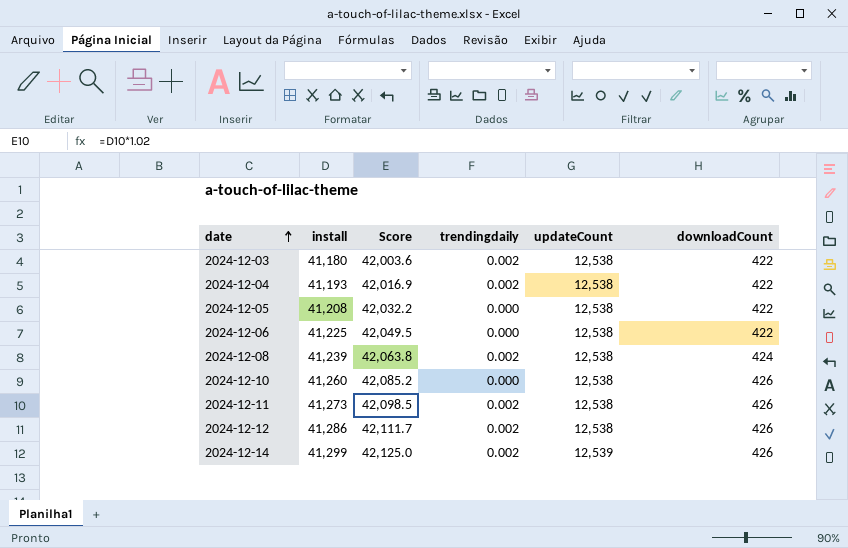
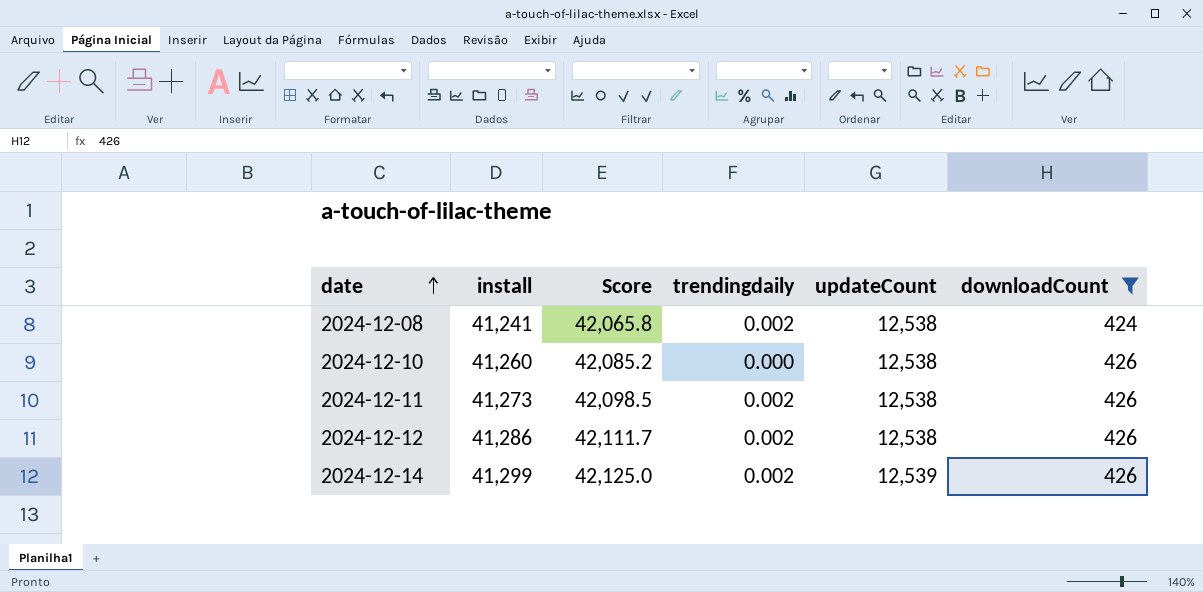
filter: none -> downloadCount != 422
2024-12-08 | install: 41,239 -> 41,241
2024-12-08 | Score: 42,063.8 -> 42,065.8

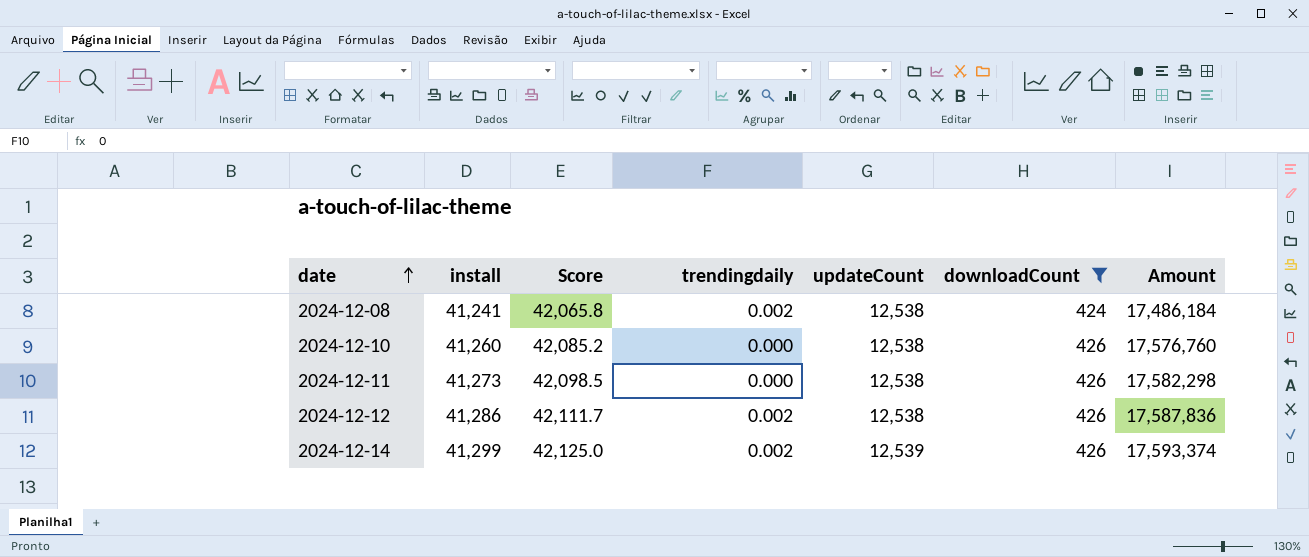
column Amount | formula: none -> [install] * [downloadCount]
2024-12-11 | trendingdaily: 0.002 -> 0.000

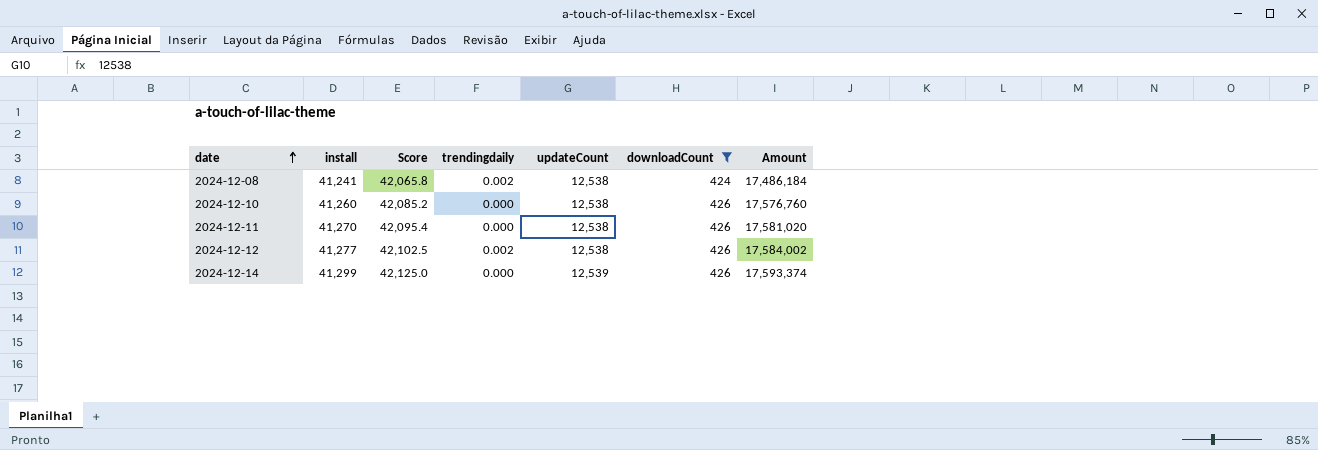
2024-12-11 | install: 41,273 -> 41,270
2024-12-11 | Score: 42,098.5 -> 42,095.4
2024-12-11 | Amount: 17,582,298 -> 17,581,020
2024-12-12 | install: 41,286 -> 41,277
2024-12-12 | Score: 42,111.7 -> 42,102.5
2024-12-12 | Amount: 17,587,836 -> 17,584,002
2024-12-14 | trendingdaily: 0.002 -> 0.000

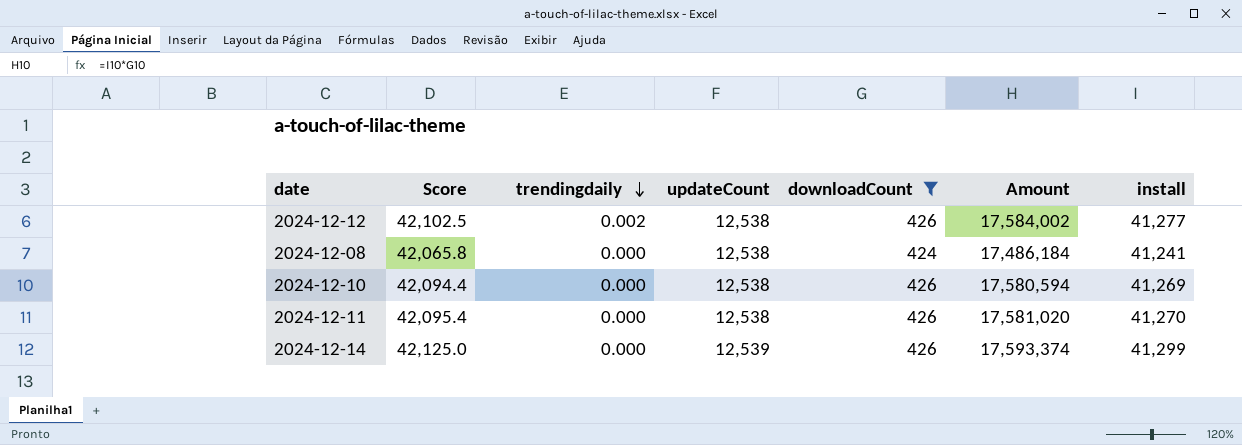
row order: date ascending -> trendingdaily descending
column install | position: 2 -> 7
2024-12-08 | trendingdaily: 0.002 -> 0.000
2024-12-10 | Score: 42,085.2 -> 42,094.4
2024-12-10 | Amount: 17,576,760 -> 17,580,594
2024-12-10 | install: 41,260 -> 41,269

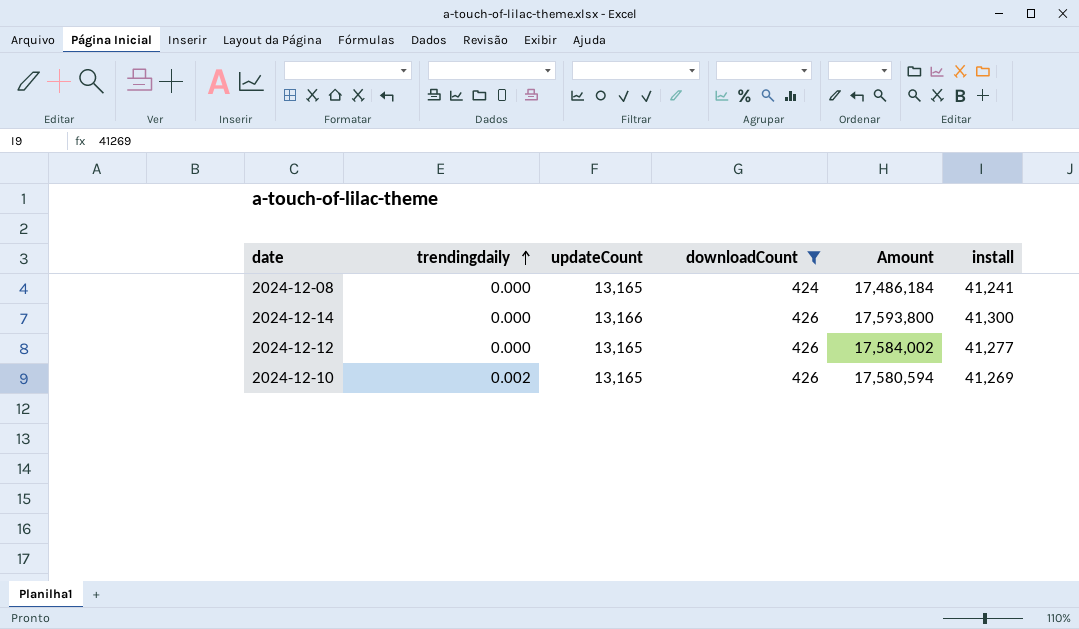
row order: trendingdaily descending -> trendingdaily ascending
column Score | formula: [install] * 1.02 -> none
row 2024-12-11: 42,095.4 | 0.000 | 12,538 | 426 | 17,581,020 | 41,270 -> none
2024-12-08 | updateCount: 12,538 -> 13,165
2024-12-14 | updateCount: 12,539 -> 13,166
2024-12-14 | Amount: 17,593,374 -> 17,593,800
2024-12-14 | install: 41,299 -> 41,300
2024-12-12 | trendingdaily: 0.002 -> 0.000
2024-12-12 | updateCount: 12,538 -> 13,165
2024-12-10 | trendingdaily: 0.000 -> 0.002
2024-12-10 | updateCount: 12,538 -> 13,165

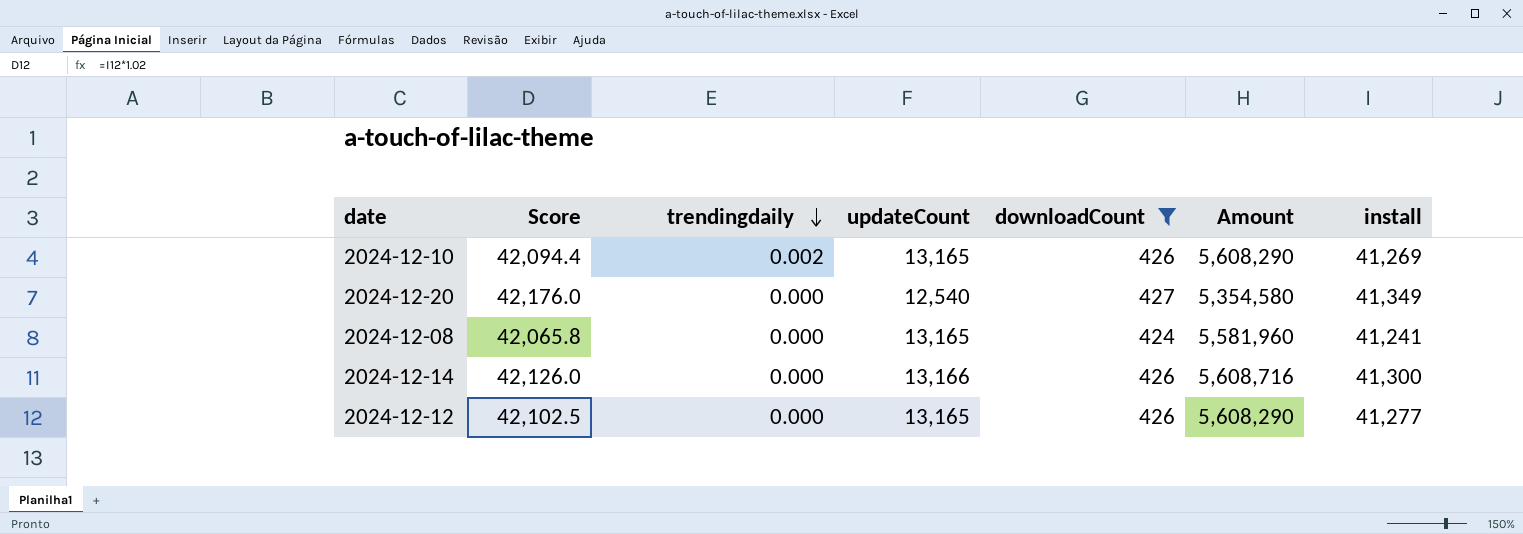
row order: trendingdaily ascending -> trendingdaily descending
column Score | formula: none -> [install] * 1.02
column Amount | formula: [downloadCount] * [install] -> [updateCount] * [downloadCount]
row 2024-12-20: none -> 42,176.0 | 0.000 | 12,540 | 427 | 5,354,580 | 41,349

